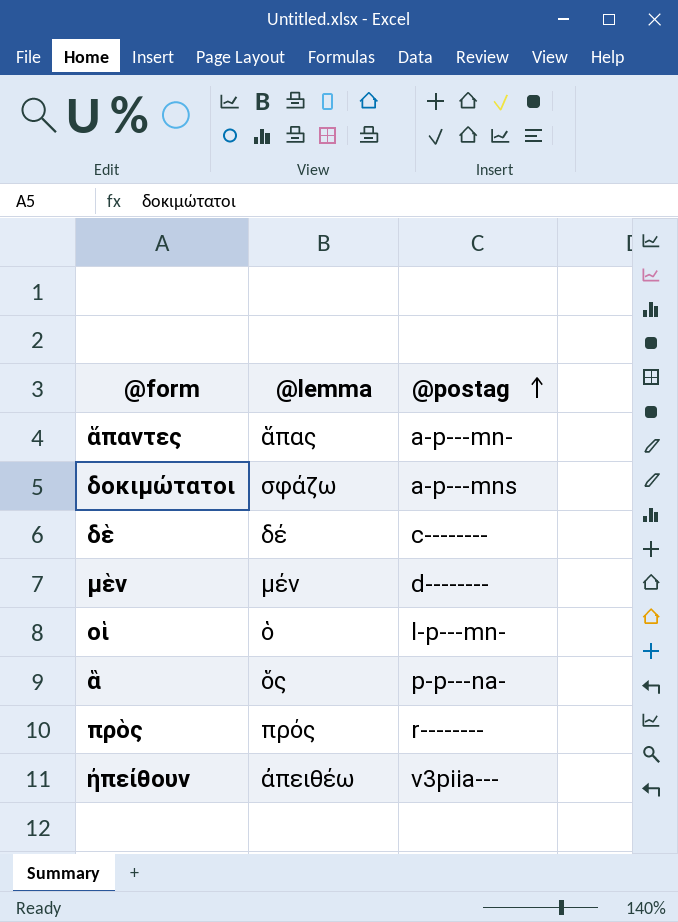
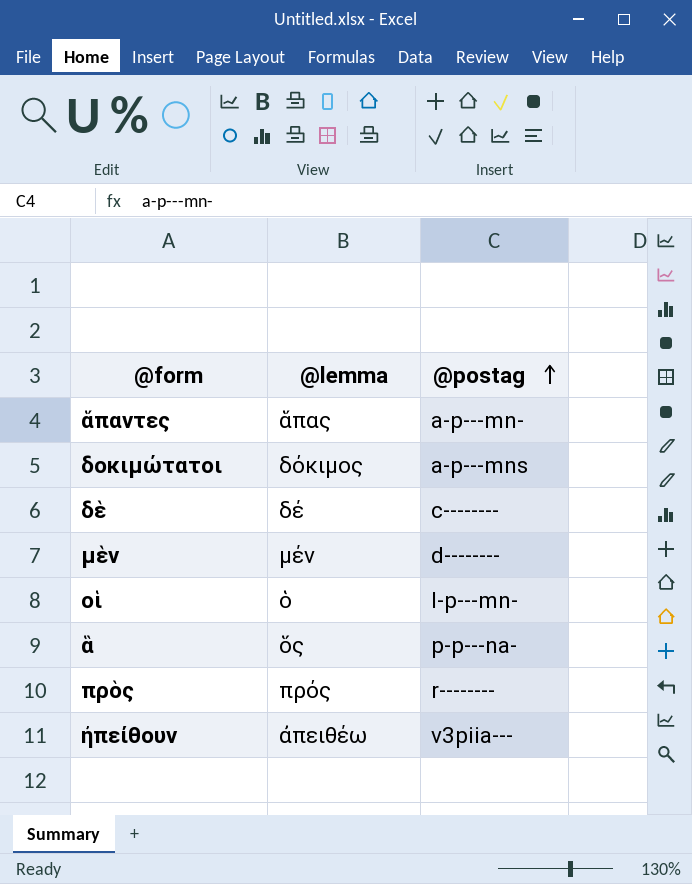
δοκιμώτατοι | @lemma: σφάζω -> δόκιμος

